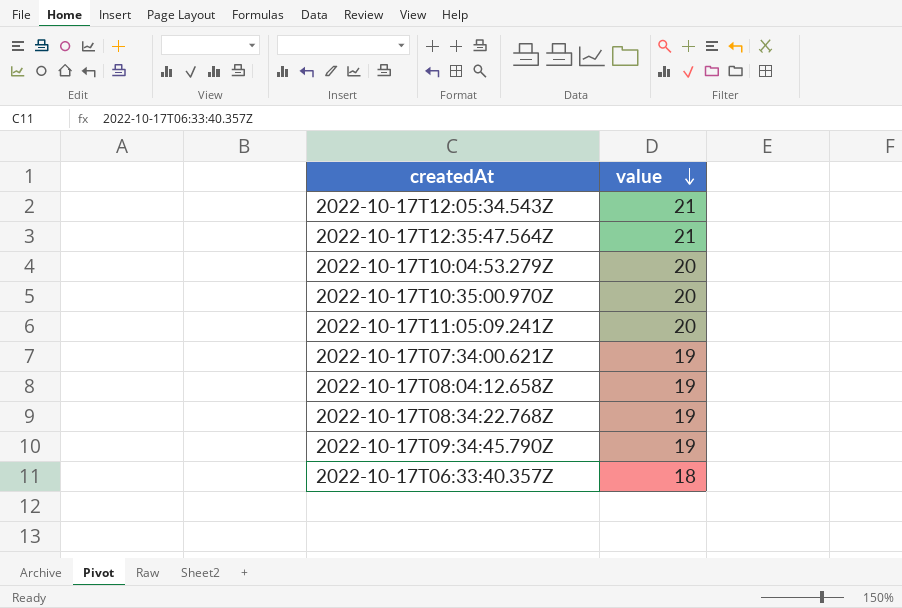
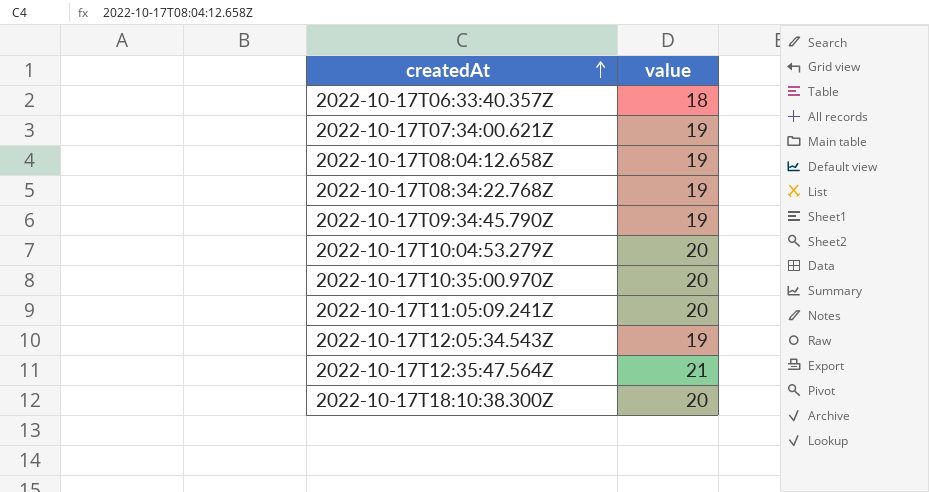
row order: value descending -> createdAt ascending
2022-10-17T12:05:34.543Z | value: 21 -> 19
row 2022-10-17T18:10:38.300Z: none -> 20

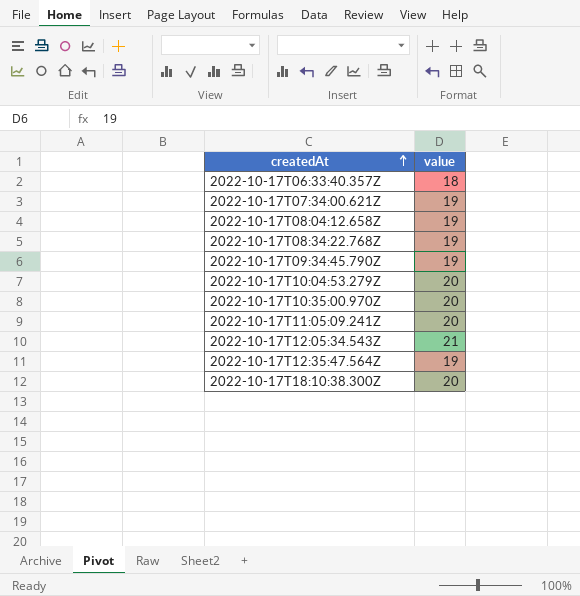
2022-10-17T12:05:34.543Z | value: 19 -> 21
2022-10-17T12:35:47.564Z | value: 21 -> 19

